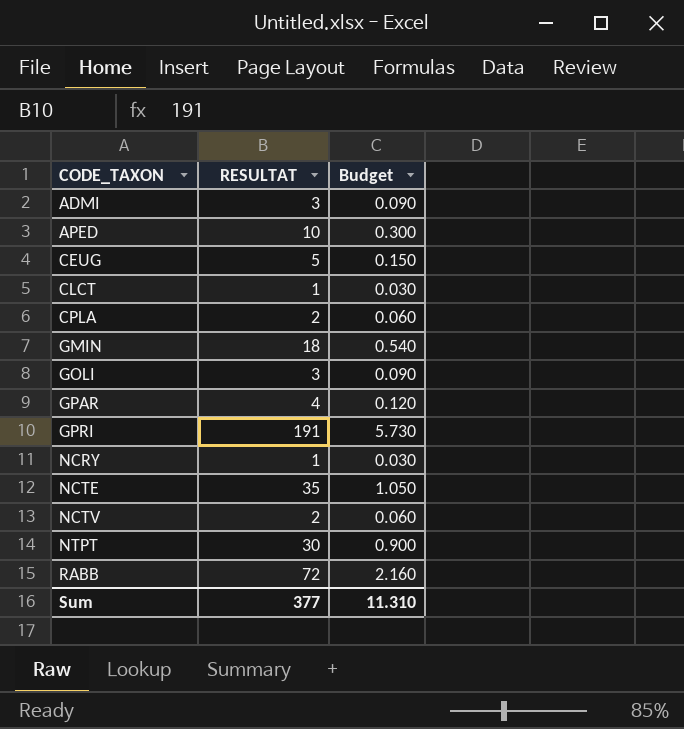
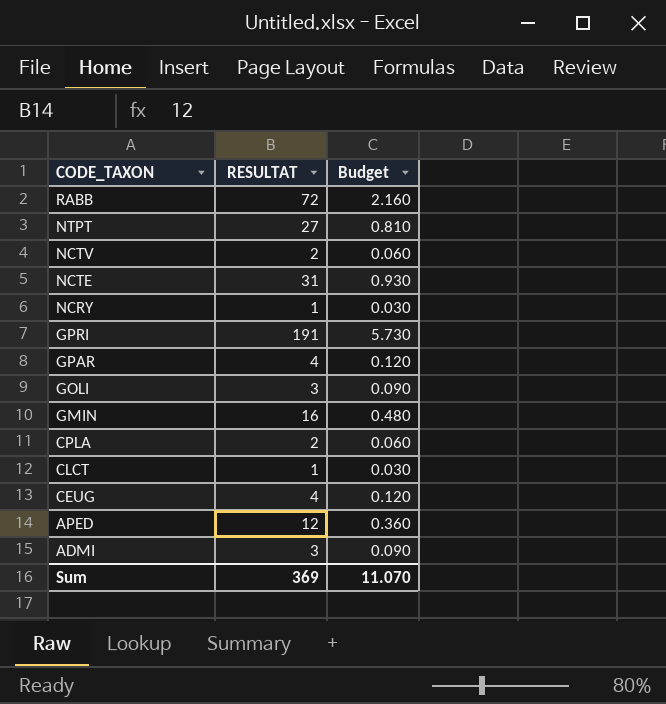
row order: CODE_TAXON ascending -> CODE_TAXON descending
NTPT | RESULTAT: 30 -> 27
NTPT | Budget: 0.900 -> 0.810
NCTE | RESULTAT: 35 -> 31
NCTE | Budget: 1.050 -> 0.930
GMIN | RESULTAT: 18 -> 16
GMIN | Budget: 0.540 -> 0.480
CEUG | RESULTAT: 5 -> 4
CEUG | Budget: 0.150 -> 0.120
APED | RESULTAT: 10 -> 12
APED | Budget: 0.300 -> 0.360
Sum | RESULTAT: 377 -> 369
Sum | Budget: 11.310 -> 11.070

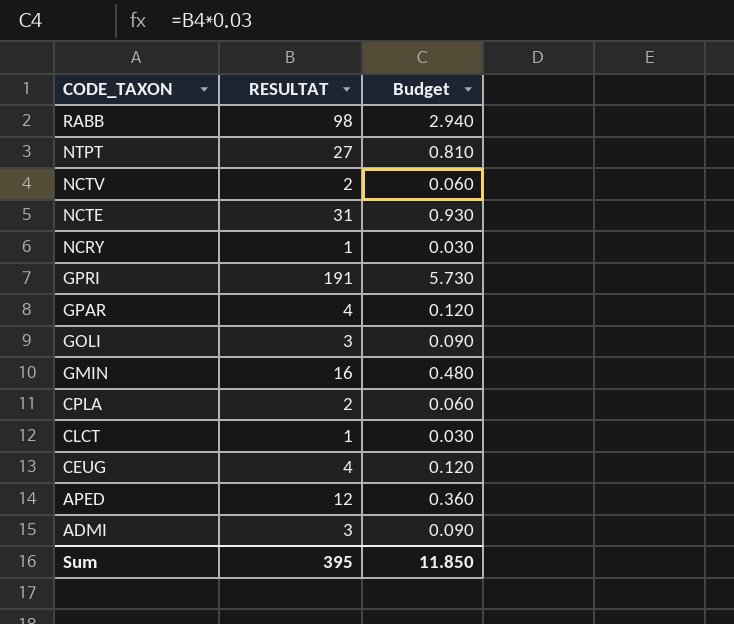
RABB | RESULTAT: 72 -> 98
RABB | Budget: 2.160 -> 2.940
Sum | RESULTAT: 369 -> 395
Sum | Budget: 11.070 -> 11.850

